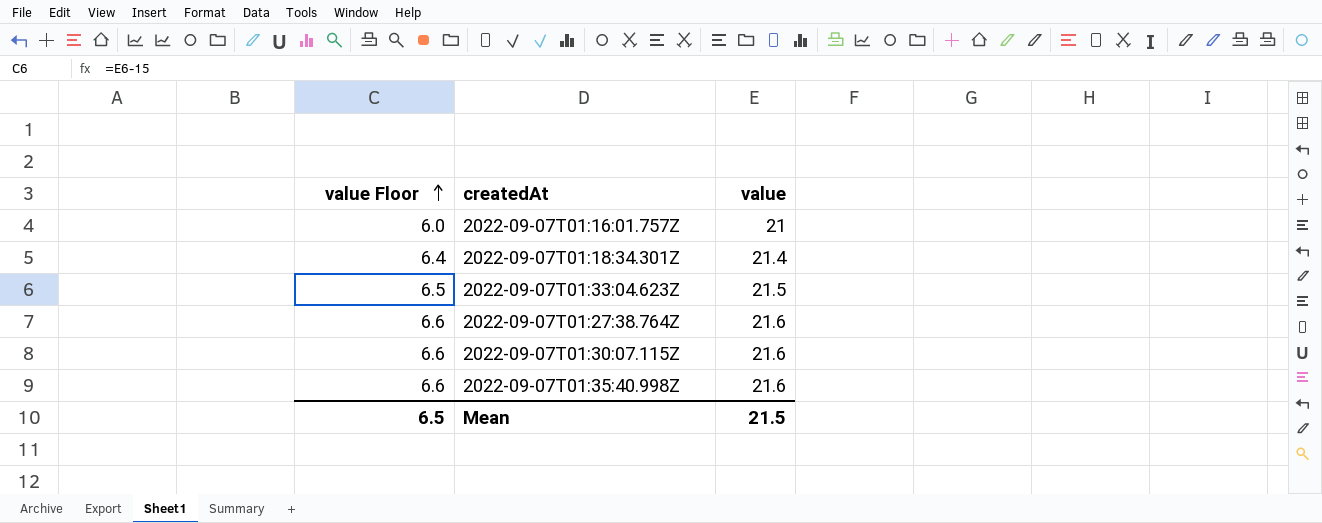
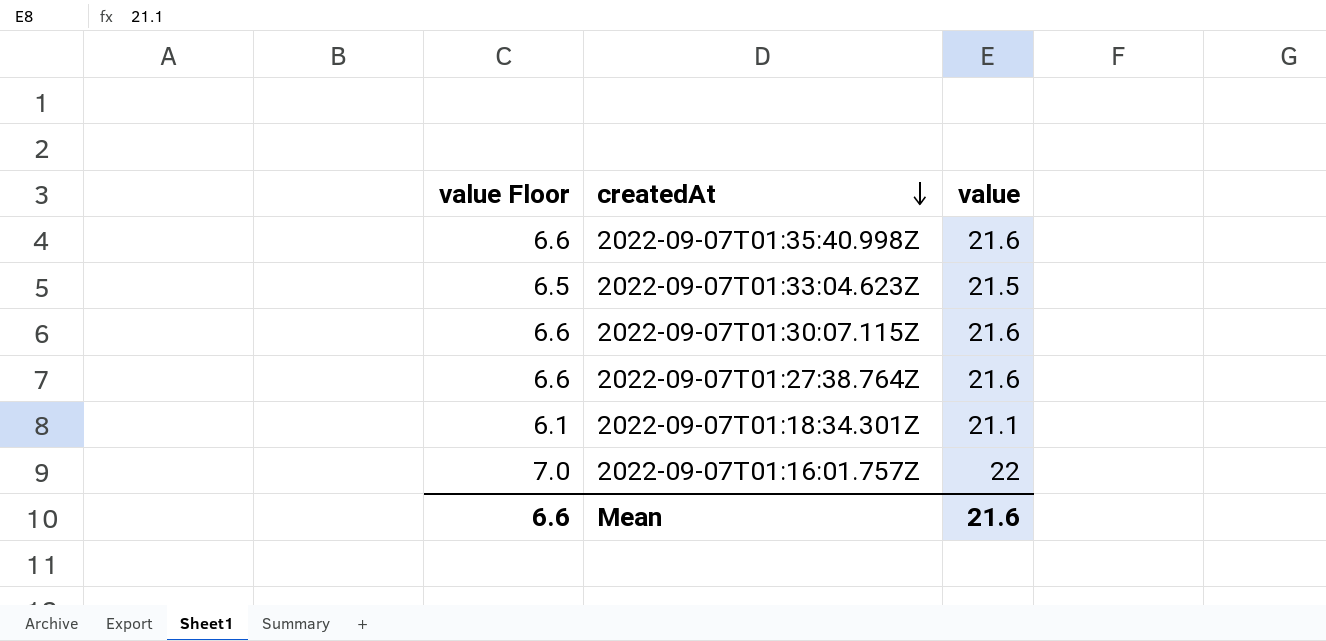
row order: value Floor ascending -> createdAt descending
2022-09-07T01:18:34.301Z | value Floor: 6.4 -> 6.1
2022-09-07T01:18:34.301Z | value: 21.4 -> 21.1
2022-09-07T01:16:01.757Z | value Floor: 6.0 -> 7.0
2022-09-07T01:16:01.757Z | value: 21 -> 22
Mean | value Floor: 6.5 -> 6.6
Mean | value: 21.5 -> 21.6

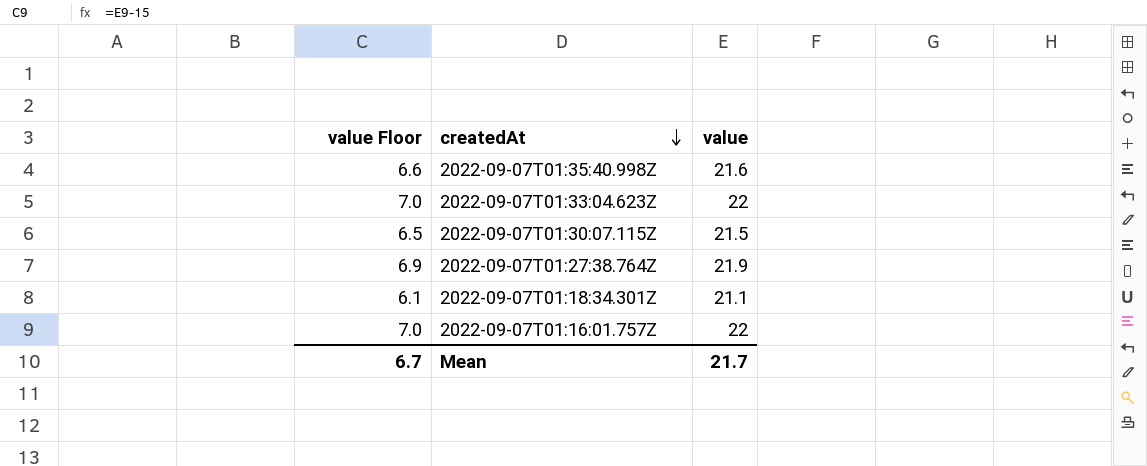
2022-09-07T01:33:04.623Z | value Floor: 6.5 -> 7.0
2022-09-07T01:33:04.623Z | value: 21.5 -> 22
2022-09-07T01:30:07.115Z | value Floor: 6.6 -> 6.5
2022-09-07T01:30:07.115Z | value: 21.6 -> 21.5
2022-09-07T01:27:38.764Z | value Floor: 6.6 -> 6.9
2022-09-07T01:27:38.764Z | value: 21.6 -> 21.9
Mean | value Floor: 6.6 -> 6.7
Mean | value: 21.6 -> 21.7

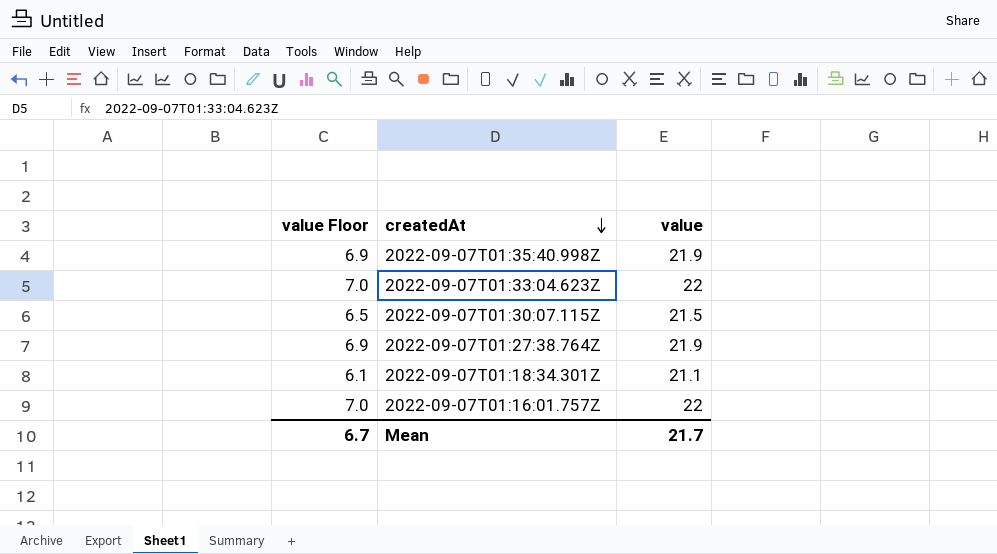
2022-09-07T01:35:40.998Z | value Floor: 6.6 -> 6.9
2022-09-07T01:35:40.998Z | value: 21.6 -> 21.9

